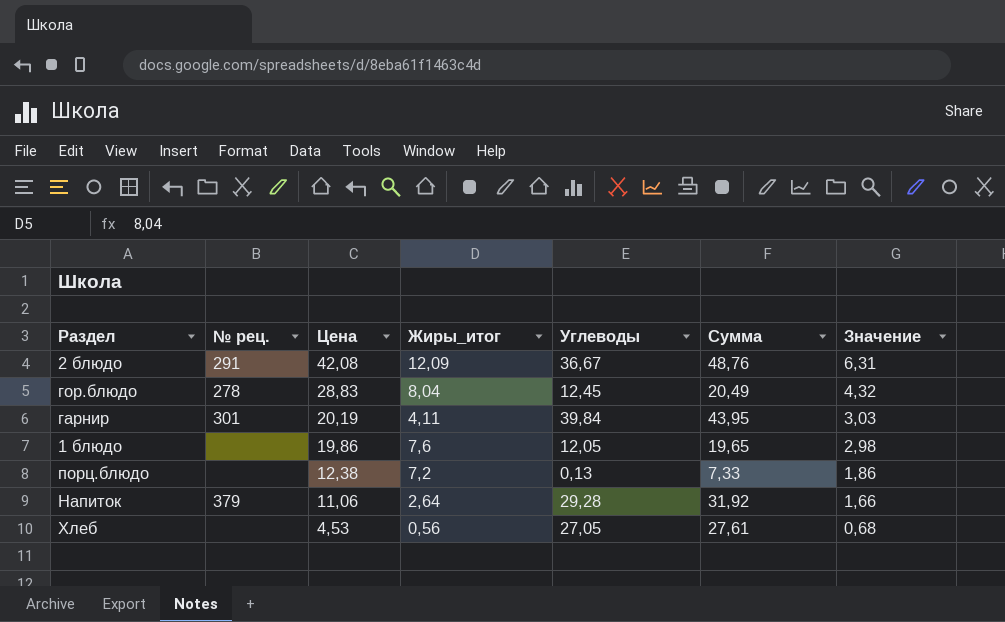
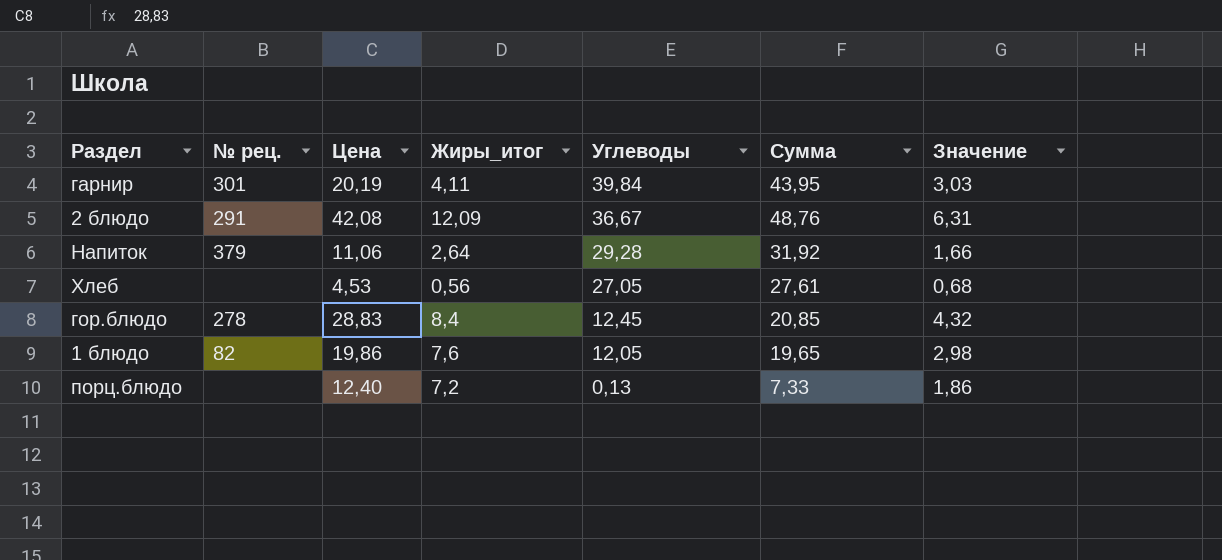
row order: Цена descending -> Углеводы descending
гор.блюдо | Жиры_итог: 8,04 -> 8,4
гор.блюдо | Сумма: 20,49 -> 20,85
1 блюдо | № рец.: none -> 82
порц.блюдо | Цена: 12,38 -> 12,40

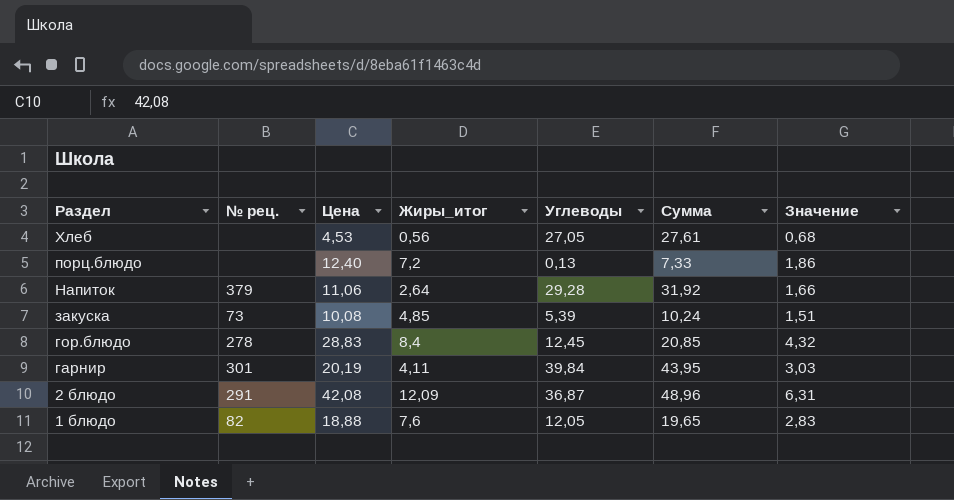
row order: Углеводы descending -> Раздел descending
row закуска: none -> 73 | 10,08 | 4,85 | 5,39 | 10,24 | 1,51
2 блюдо | Углеводы: 36,67 -> 36,87
2 блюдо | Сумма: 48,76 -> 48,96
1 блюдо | Цена: 19,86 -> 18,88
1 блюдо | Значение: 2,98 -> 2,83

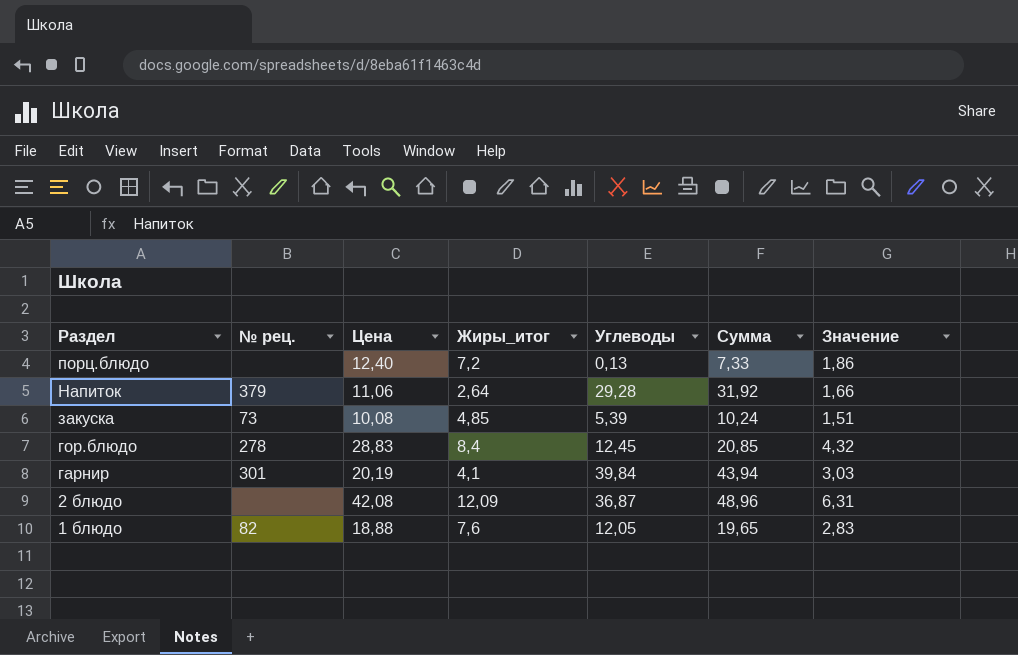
row Хлеб: none | 4,53 | 0,56 | 27,05 | 27,61 | 0,68 -> none
гарнир | Жиры_итог: 4,11 -> 4,1
гарнир | Сумма: 43,95 -> 43,94
2 блюдо | № рец.: 291 -> none

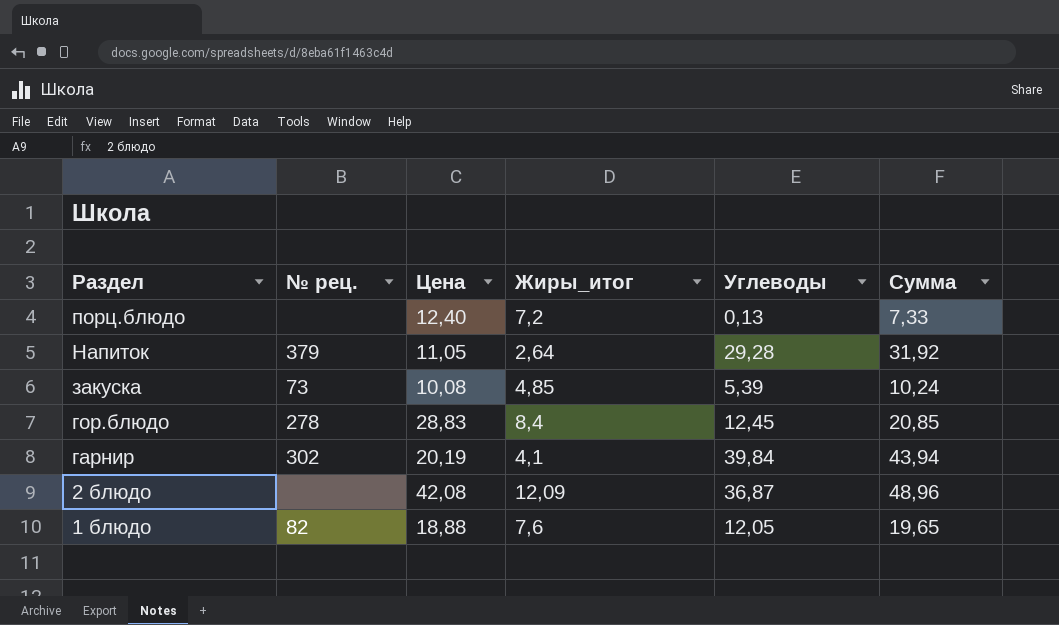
column Значение | formula: [Цена] * 0,15 -> none
Напиток | Цена: 11,06 -> 11,05
гарнир | № рец.: 301 -> 302

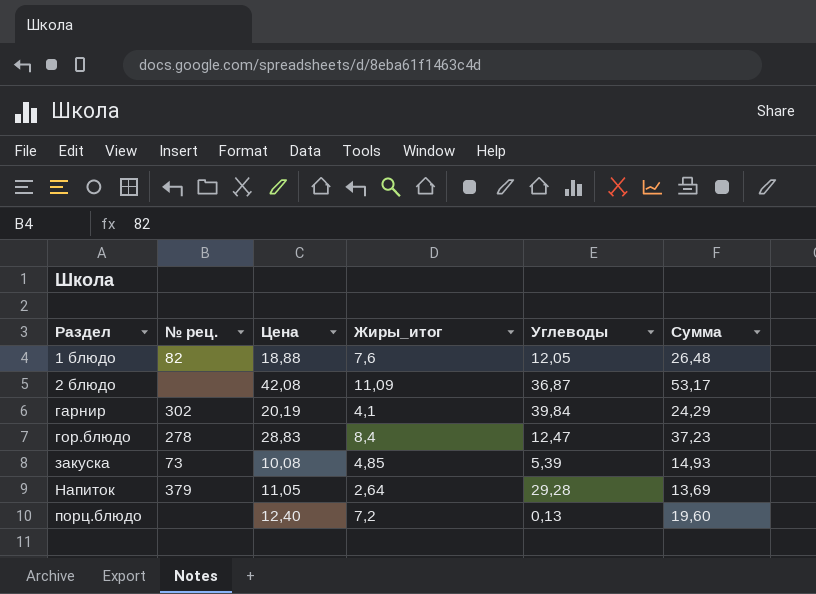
row order: Раздел descending -> Раздел ascending
column Сумма | formula: [Жиры_итог] + [Углеводы] -> [Цена] + [Жиры_итог]
2 блюдо | Жиры_итог: 12,09 -> 11,09
гор.блюдо | Углеводы: 12,45 -> 12,47

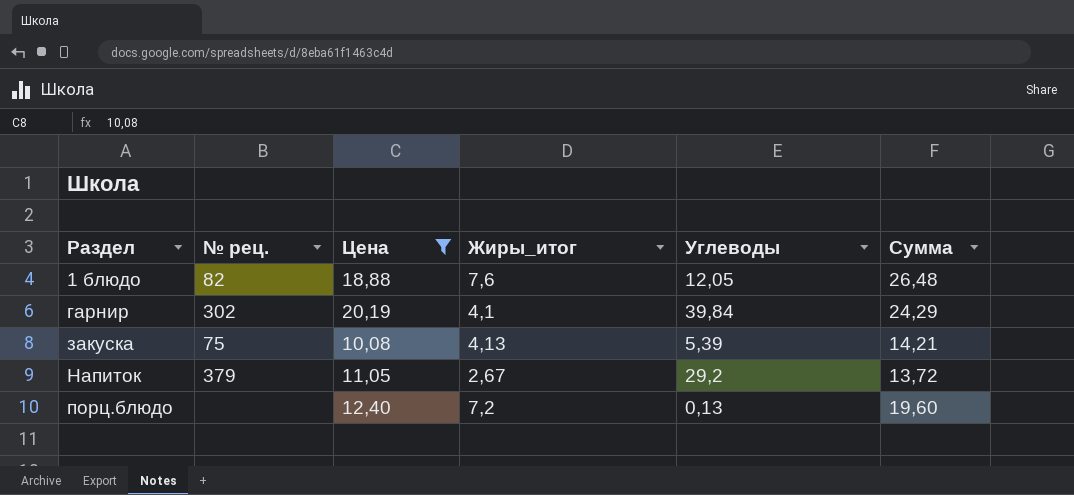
filter: none -> Цена <= 20,19
закуска | № рец.: 73 -> 75
закуска | Жиры_итог: 4,85 -> 4,13
закуска | Сумма: 14,93 -> 14,21
Напиток | Жиры_итог: 2,64 -> 2,67
Напиток | Углеводы: 29,28 -> 29,2
Напиток | Сумма: 13,69 -> 13,72

